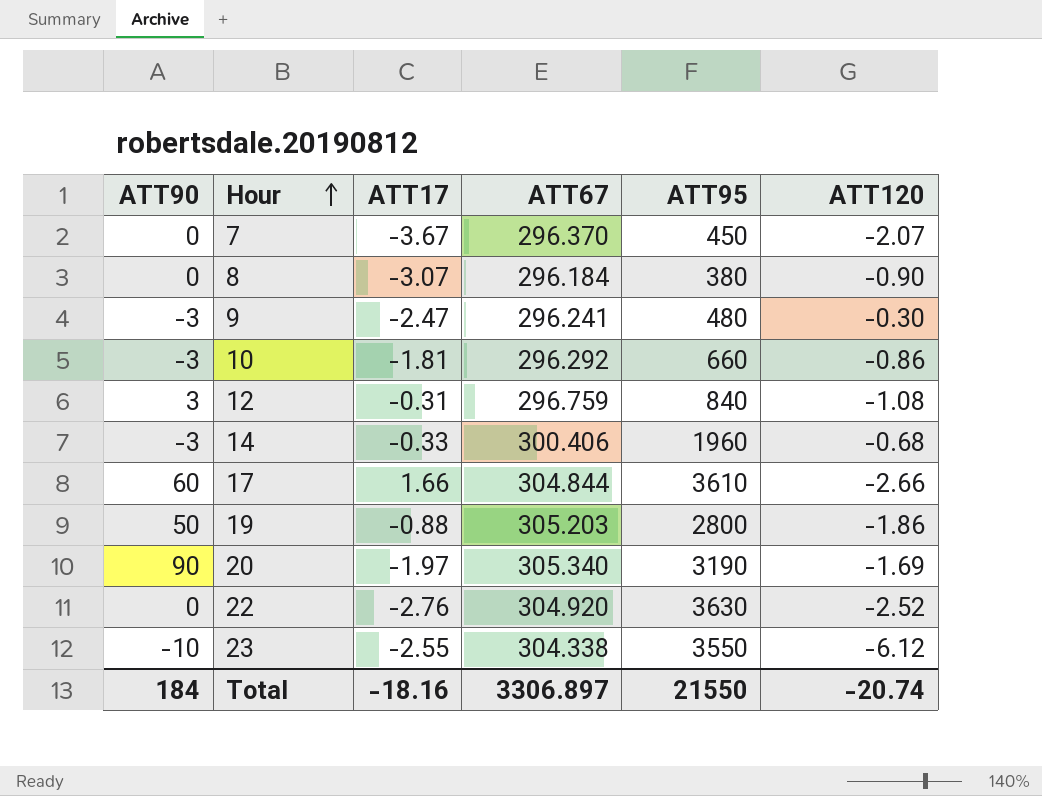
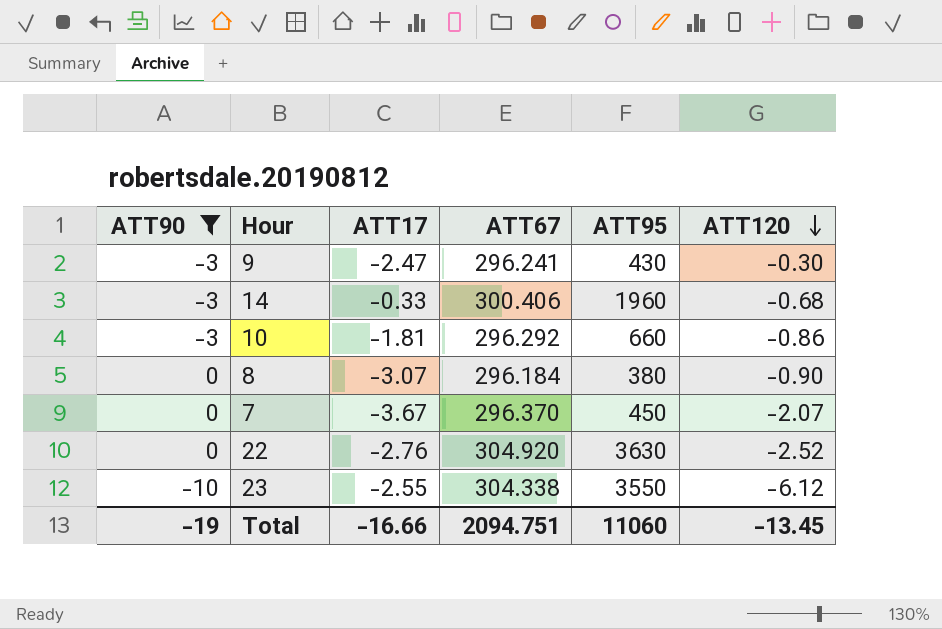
filter: none -> ATT90 <= 0
row order: Hour ascending -> ATT120 descending
9 | ATT95: 480 -> 430
Total | ATT90: 184 -> -19
Total | ATT17: -18.16 -> -16.66
Total | ATT67: 3306.897 -> 2094.751
Total | ATT95: 21550 -> 11060
Total | ATT120: -20.74 -> -13.45

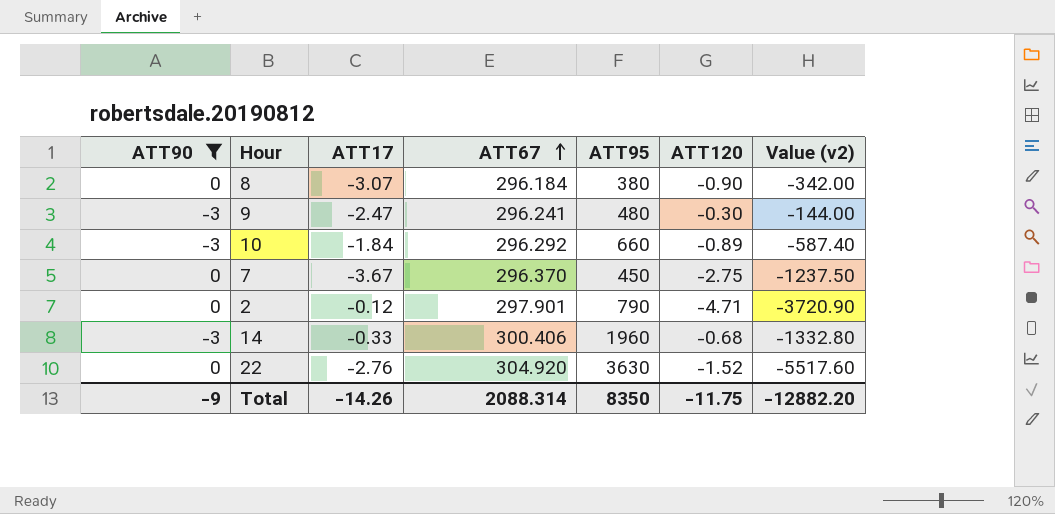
row order: ATT120 descending -> ATT67 ascending
column Value (v2) | formula: none -> [ATT95] * [ATT120]
row 23: -10 | -2.55 | 304.338 | 3550 | -6.12 -> none
9 | ATT95: 430 -> 480
10 | ATT17: -1.81 -> -1.84
10 | ATT120: -0.86 -> -0.89
7 | ATT120: -2.07 -> -2.75
row 2: none -> 0 | -0.12 | 297.901 | 790 | -4.71 | -3720.90
22 | ATT120: -2.52 -> -1.52
Total | ATT90: -19 -> -9
Total | ATT17: -16.66 -> -14.26
Total | ATT67: 2094.751 -> 2088.314
Total | ATT95: 11060 -> 8350
Total | ATT120: -13.45 -> -11.75

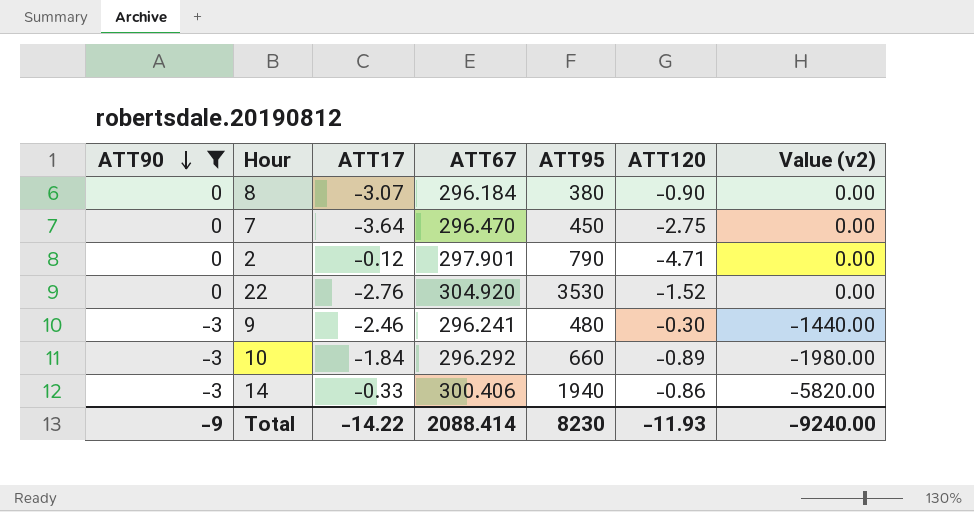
row order: ATT67 ascending -> ATT90 descending
column Value (v2) | formula: [ATT95] * [ATT120] -> [ATT90] * [ATT95]
7 | ATT17: -3.67 -> -3.64
7 | ATT67: 296.370 -> 296.470
22 | ATT95: 3630 -> 3530
9 | ATT17: -2.47 -> -2.46
14 | ATT95: 1960 -> 1940
14 | ATT120: -0.68 -> -0.86
Total | ATT17: -14.26 -> -14.22
Total | ATT67: 2088.314 -> 2088.414
Total | ATT95: 8350 -> 8230
Total | ATT120: -11.75 -> -11.93
Total | Value (v2): -12882.20 -> -9240.00

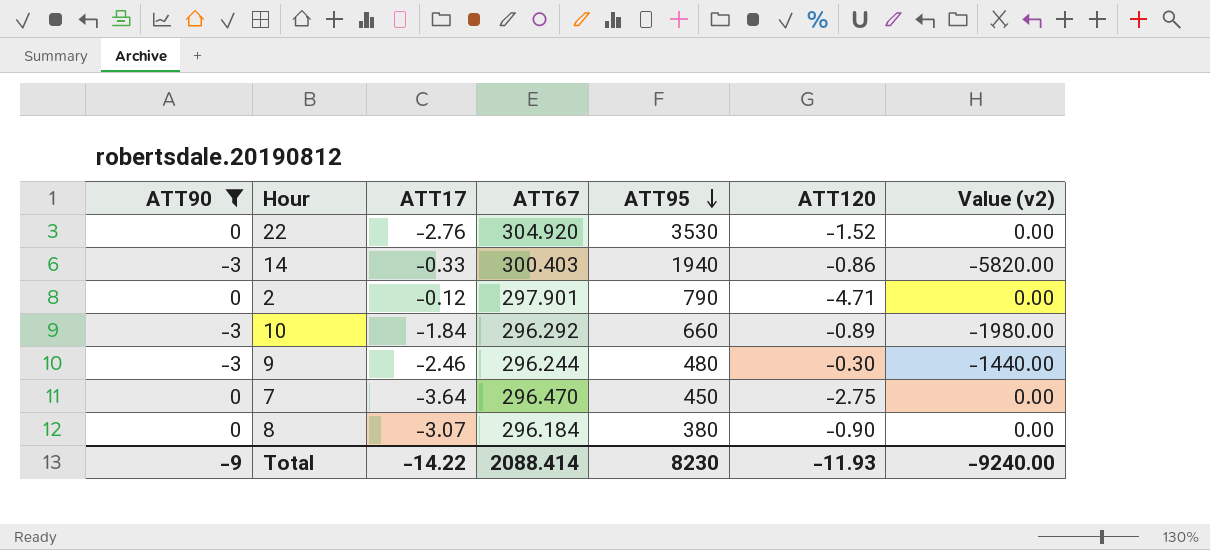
row order: ATT90 descending -> ATT95 descending
14 | ATT67: 300.406 -> 300.403
9 | ATT67: 296.241 -> 296.244

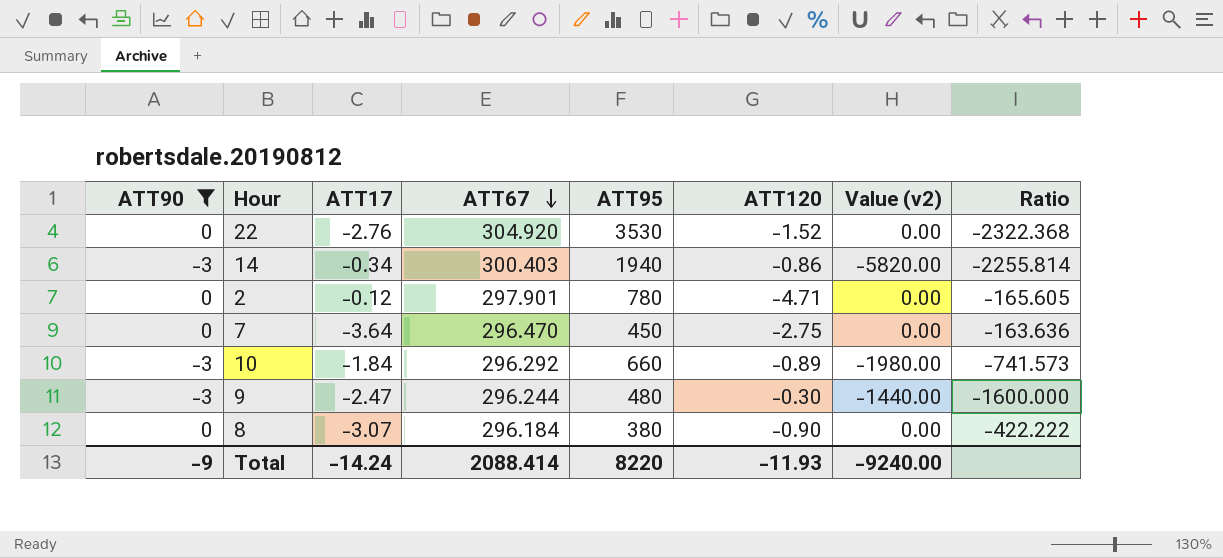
row order: ATT95 descending -> ATT67 descending
column Ratio | formula: none -> [ATT95] / [ATT120]
14 | ATT17: -0.33 -> -0.34
2 | ATT95: 790 -> 780
9 | ATT17: -2.46 -> -2.47
Total | ATT17: -14.22 -> -14.24
Total | ATT95: 8230 -> 8220

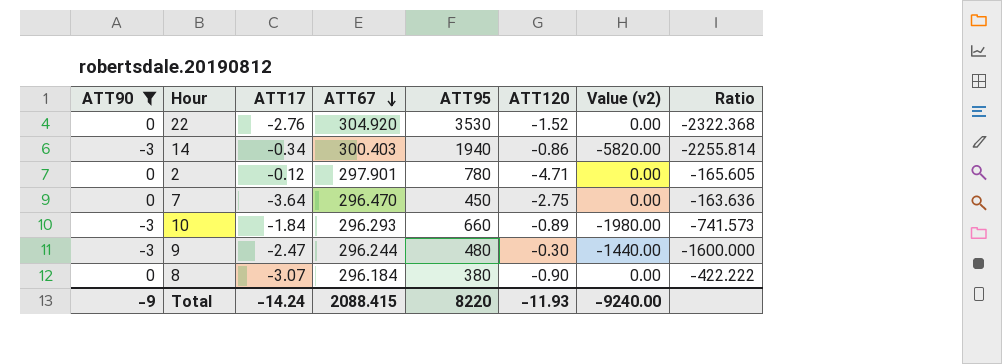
10 | ATT67: 296.292 -> 296.293
Total | ATT67: 2088.414 -> 2088.415

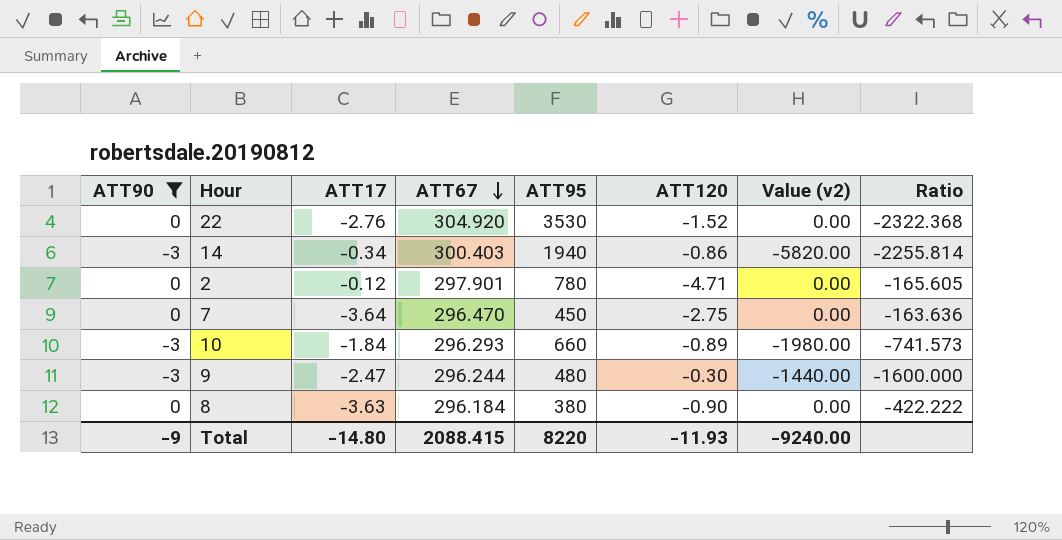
8 | ATT17: -3.07 -> -3.63
Total | ATT17: -14.24 -> -14.80

